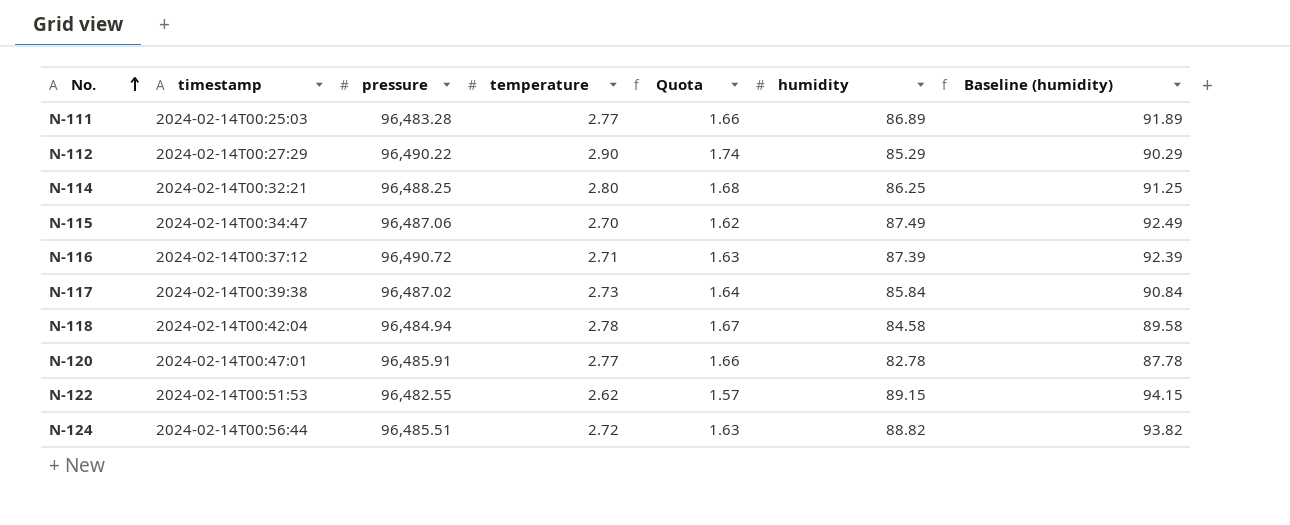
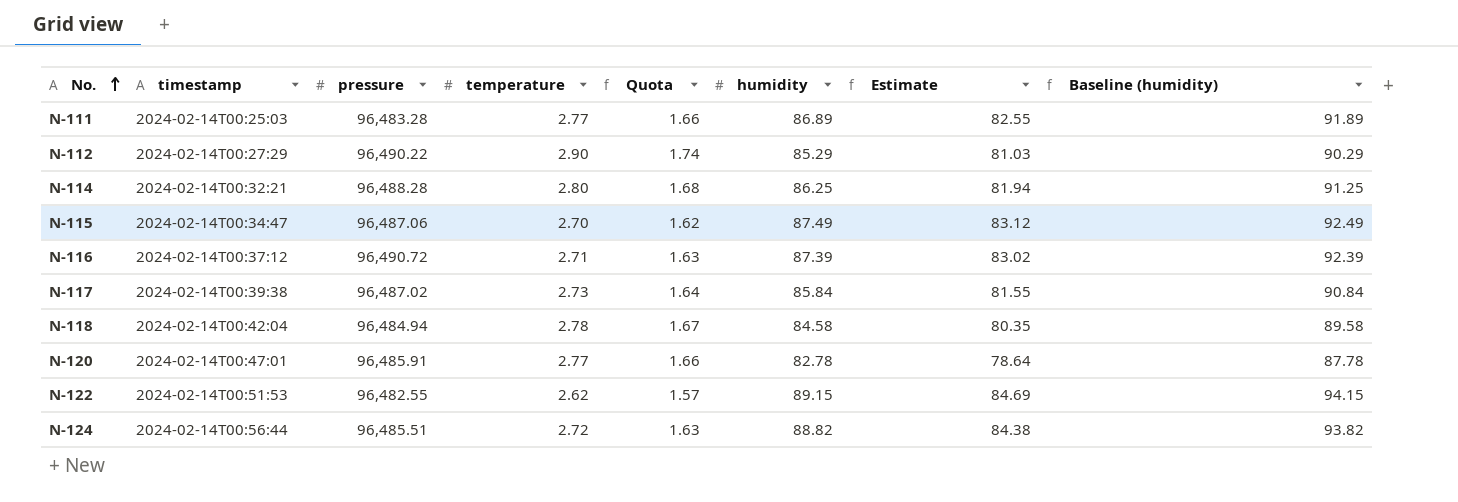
column Estimate | formula: none -> [humidity] * 0.95
N-114 | pressure: 96,488.25 -> 96,488.28

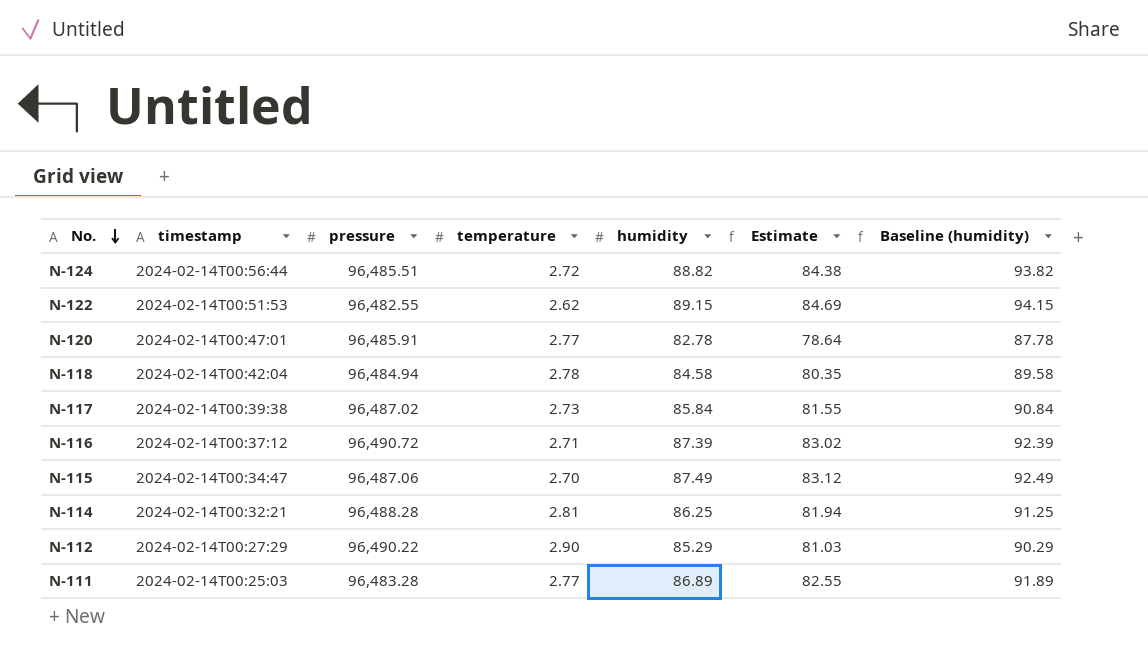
row order: No. ascending -> No. descending
column Quota | formula: [temperature] * 0.6 -> none
N-114 | temperature: 2.80 -> 2.81

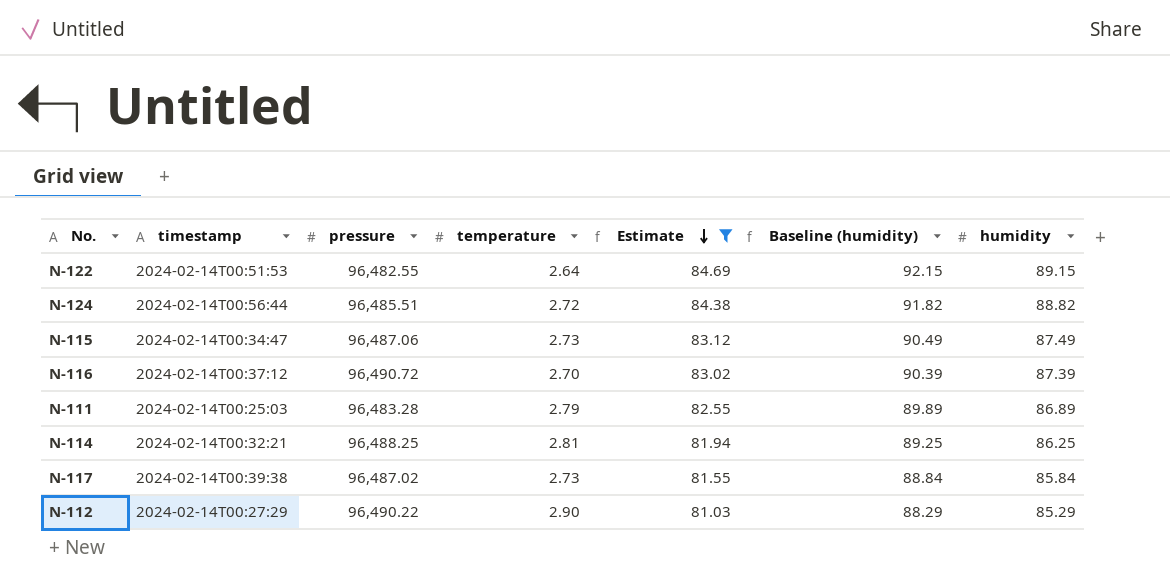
filter: none -> Estimate >= 81.03
row order: No. descending -> Estimate descending
column Baseline (humidity) | formula: [humidity] + 5 -> [humidity] + 3
column humidity | position: 5 -> 7
N-122 | temperature: 2.62 -> 2.64
N-115 | temperature: 2.70 -> 2.73
N-116 | temperature: 2.71 -> 2.70
N-111 | temperature: 2.77 -> 2.79
N-114 | pressure: 96,488.28 -> 96,488.25

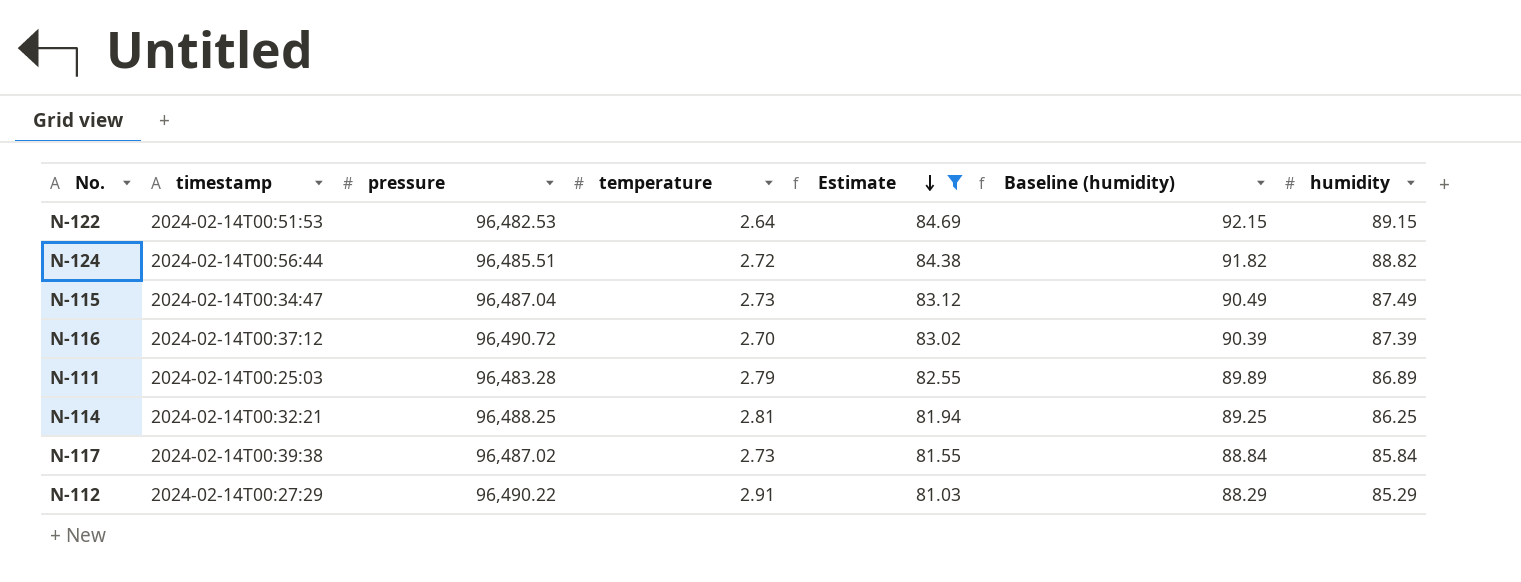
N-122 | pressure: 96,482.55 -> 96,482.53
N-115 | pressure: 96,487.06 -> 96,487.04
N-112 | temperature: 2.90 -> 2.91

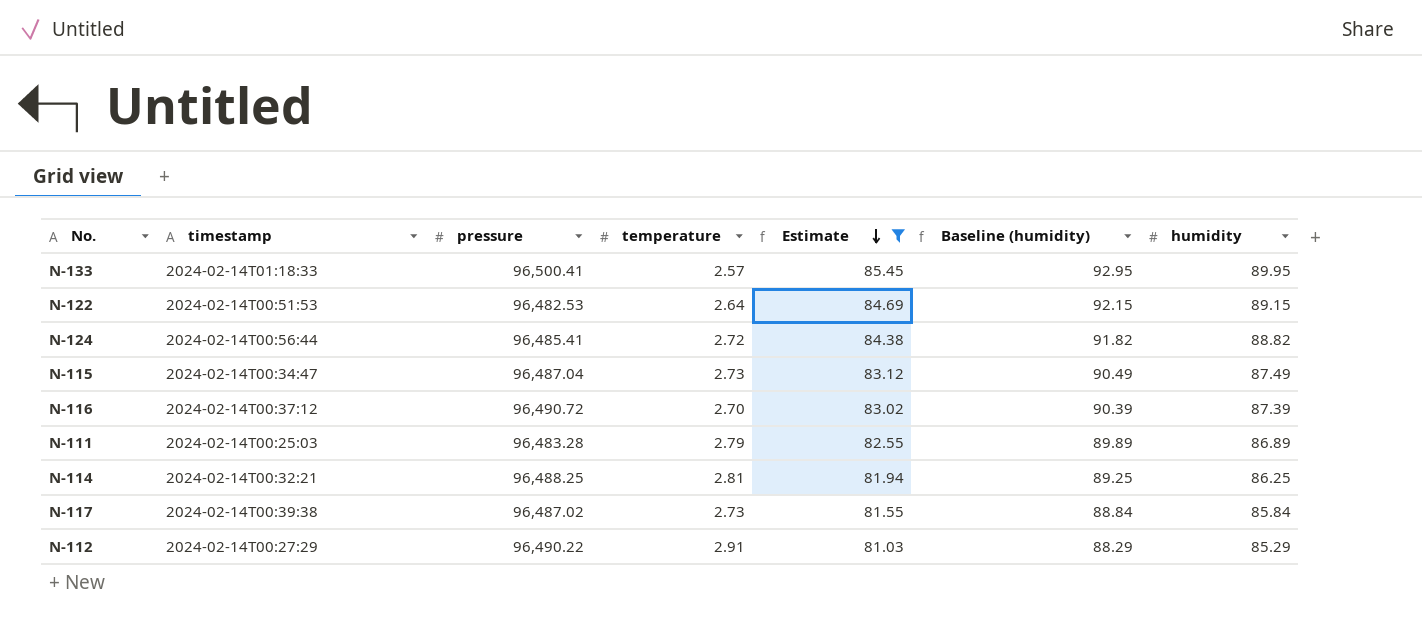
row N-133: none -> 2024-02-14T01:18:33 | 96,500.41 | 2.57 | 85.45 | 92.95 | 89.95
N-124 | pressure: 96,485.51 -> 96,485.41

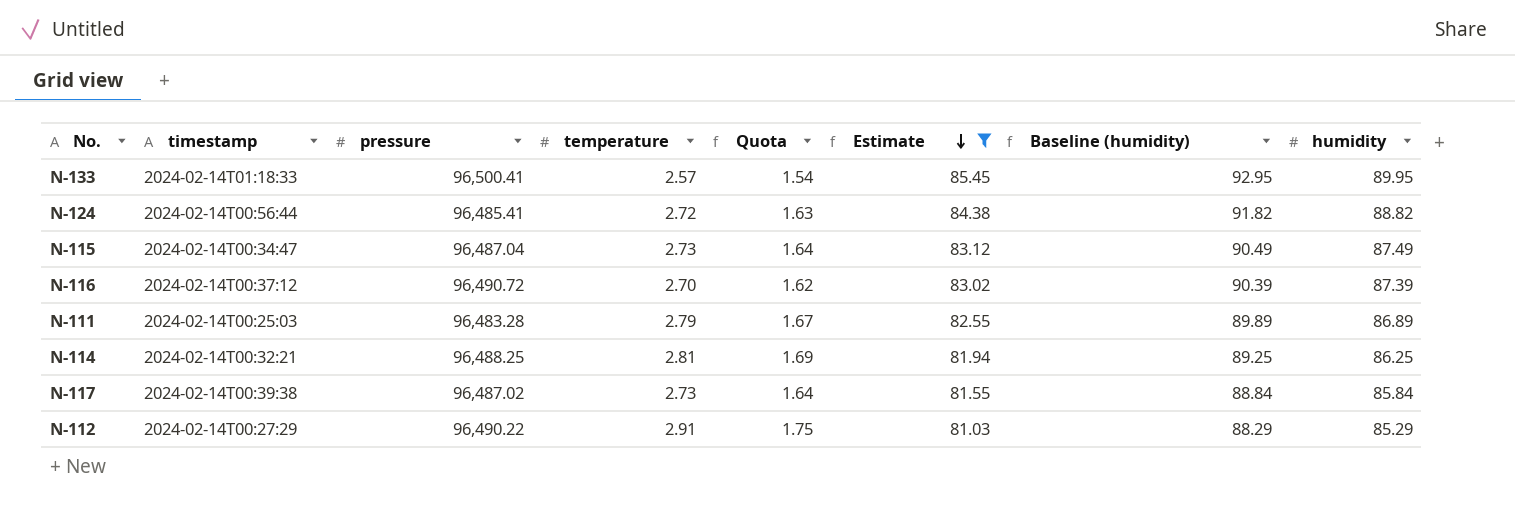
column Quota | formula: none -> [temperature] * 0.6
row N-122: 2024-02-14T00:51:53 | 96,482.53 | 2.64 | 84.69 | 92.15 | 89.15 -> none

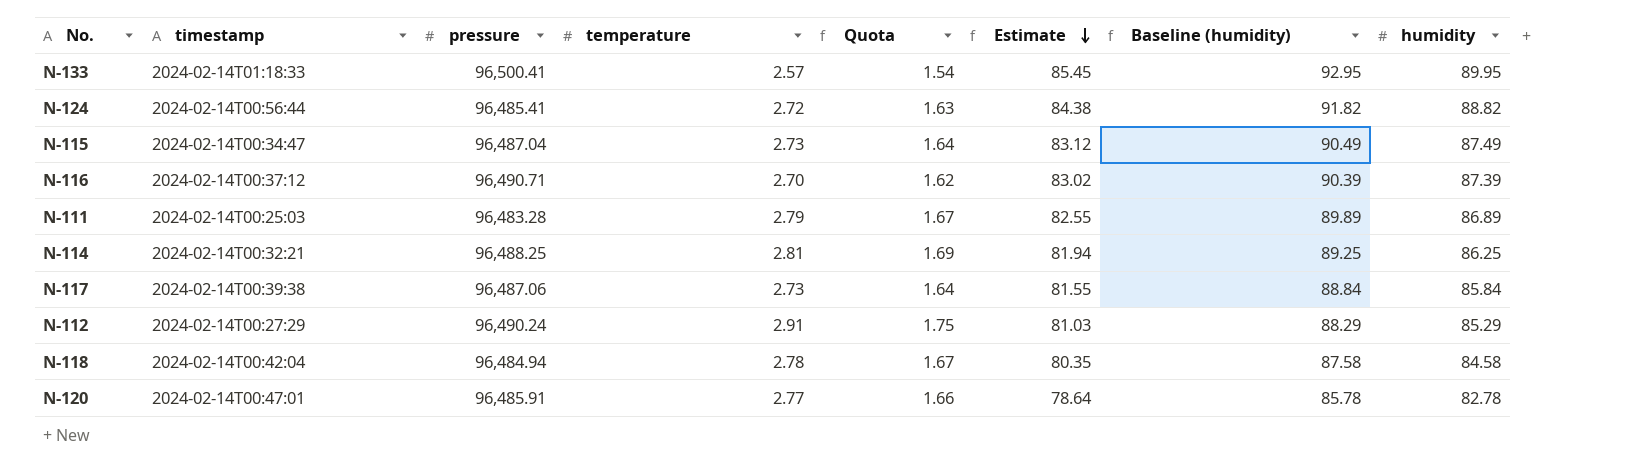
filter: Estimate >= 81.03 -> none
N-116 | pressure: 96,490.72 -> 96,490.71
N-117 | pressure: 96,487.02 -> 96,487.06
N-112 | pressure: 96,490.22 -> 96,490.24

